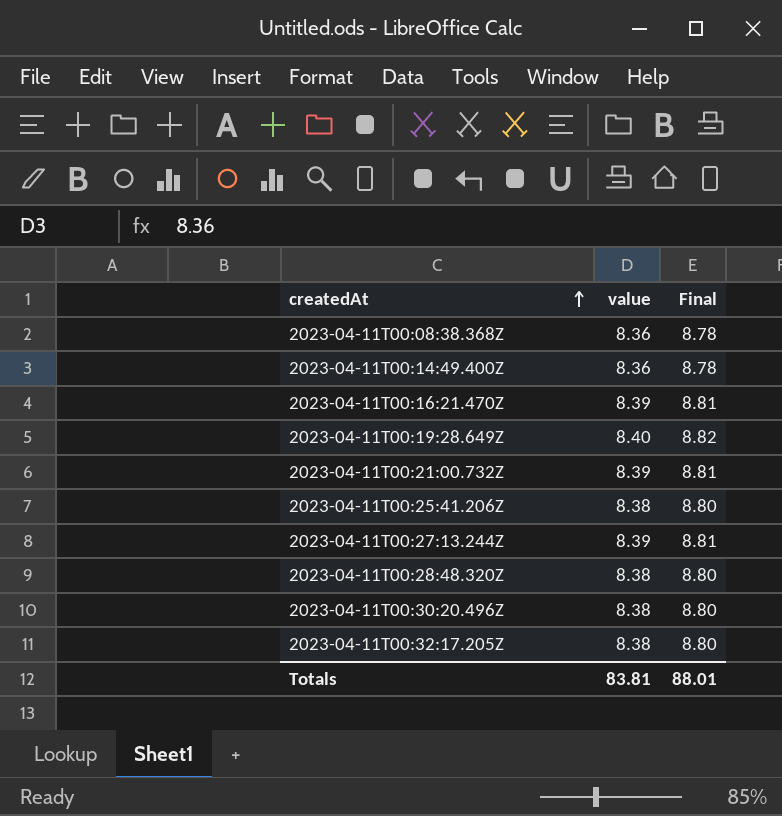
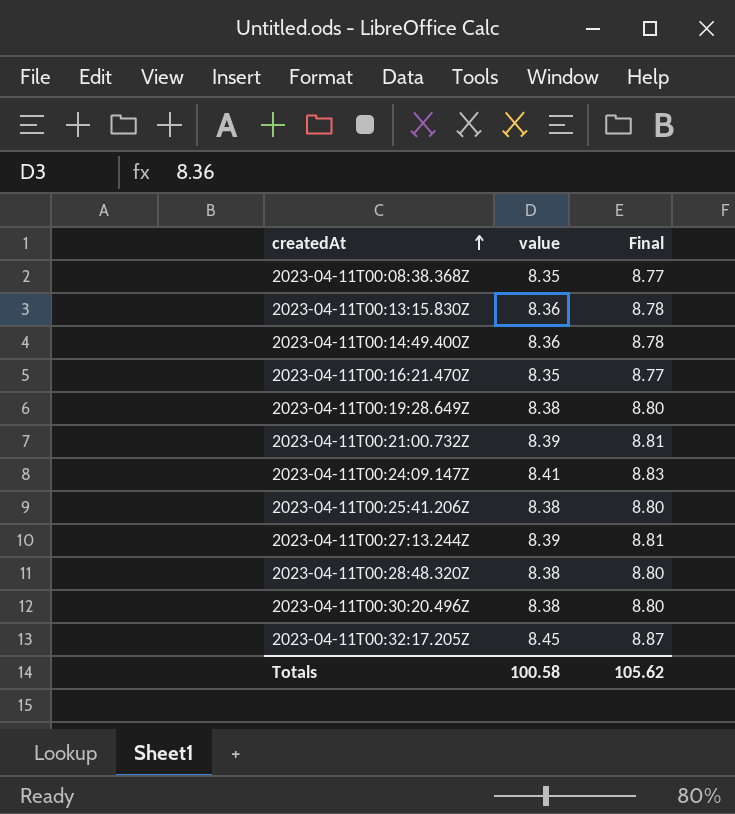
2023-04-11T00:08:38.368Z | value: 8.36 -> 8.35
2023-04-11T00:08:38.368Z | Final: 8.78 -> 8.77
row 2023-04-11T00:13:15.830Z: none -> 8.36 | 8.78
2023-04-11T00:16:21.470Z | value: 8.39 -> 8.35
2023-04-11T00:16:21.470Z | Final: 8.81 -> 8.77
2023-04-11T00:19:28.649Z | value: 8.40 -> 8.38
2023-04-11T00:19:28.649Z | Final: 8.82 -> 8.80
row 2023-04-11T00:24:09.147Z: none -> 8.41 | 8.83
2023-04-11T00:32:17.205Z | value: 8.38 -> 8.45
2023-04-11T00:32:17.205Z | Final: 8.80 -> 8.87
Totals | value: 83.81 -> 100.58
Totals | Final: 88.01 -> 105.62

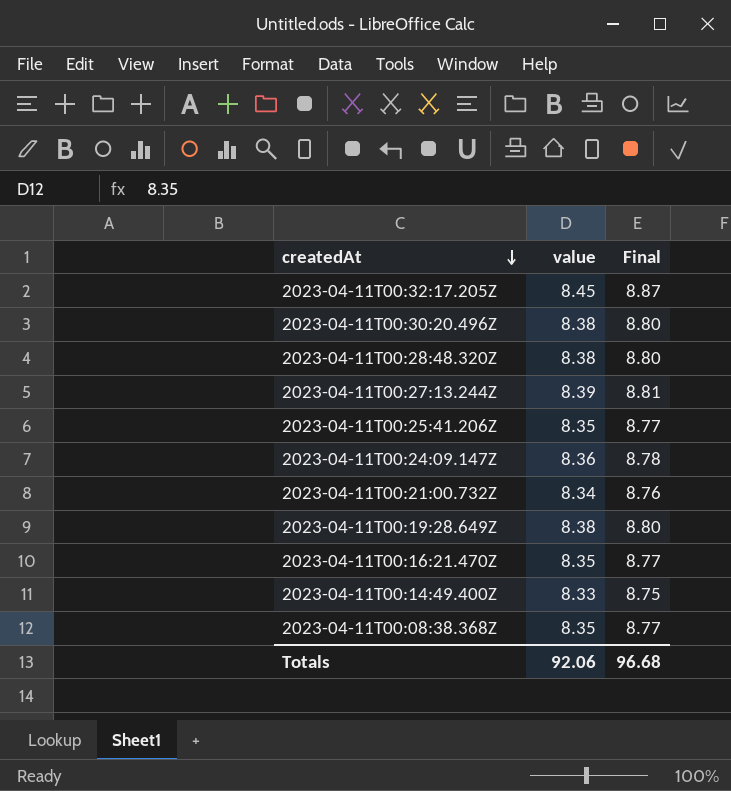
row order: createdAt ascending -> createdAt descending
row 2023-04-11T00:13:15.830Z: 8.36 | 8.78 -> none
2023-04-11T00:25:41.206Z | value: 8.38 -> 8.35
2023-04-11T00:25:41.206Z | Final: 8.80 -> 8.77
2023-04-11T00:24:09.147Z | value: 8.41 -> 8.36
2023-04-11T00:24:09.147Z | Final: 8.83 -> 8.78
2023-04-11T00:21:00.732Z | value: 8.39 -> 8.34
2023-04-11T00:21:00.732Z | Final: 8.81 -> 8.76
2023-04-11T00:14:49.400Z | value: 8.36 -> 8.33
2023-04-11T00:14:49.400Z | Final: 8.78 -> 8.75
Totals | value: 100.58 -> 92.06
Totals | Final: 105.62 -> 96.68

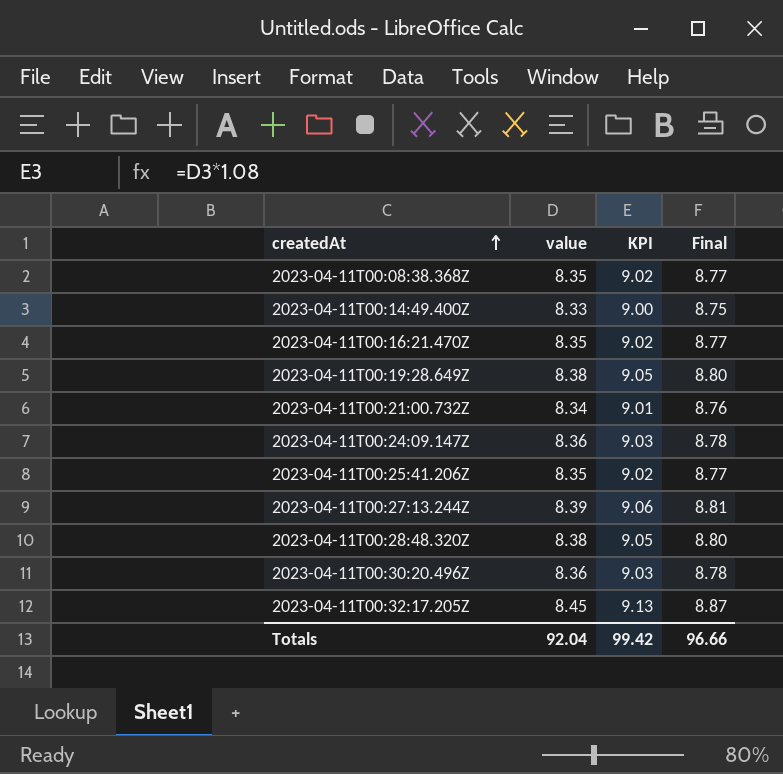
row order: createdAt descending -> createdAt ascending
column KPI | formula: none -> [value] * 1.08
2023-04-11T00:30:20.496Z | value: 8.38 -> 8.36
2023-04-11T00:30:20.496Z | Final: 8.80 -> 8.78
Totals | value: 92.06 -> 92.04
Totals | Final: 96.68 -> 96.66

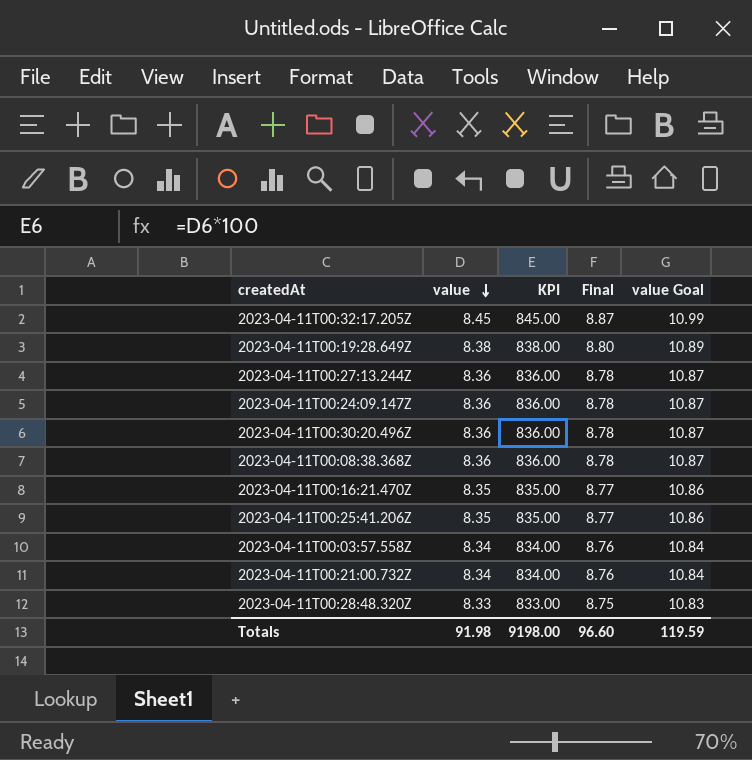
row order: createdAt ascending -> value descending
column KPI | formula: [value] * 1.08 -> [value] * 100
column value Goal | formula: none -> [value] * 1.3
row 2023-04-11T00:14:49.400Z: 8.33 | 9.00 | 8.75 -> none
2023-04-11T00:27:13.244Z | value: 8.39 -> 8.36
2023-04-11T00:27:13.244Z | Final: 8.81 -> 8.78
2023-04-11T00:08:38.368Z | value: 8.35 -> 8.36
2023-04-11T00:08:38.368Z | Final: 8.77 -> 8.78
row 2023-04-11T00:03:57.558Z: none -> 8.34 | 834.00 | 8.76 | 10.84
2023-04-11T00:28:48.320Z | value: 8.38 -> 8.33
2023-04-11T00:28:48.320Z | Final: 8.80 -> 8.75
Totals | value: 92.04 -> 91.98
Totals | KPI: 99.42 -> 9198.00
Totals | Final: 96.66 -> 96.60

